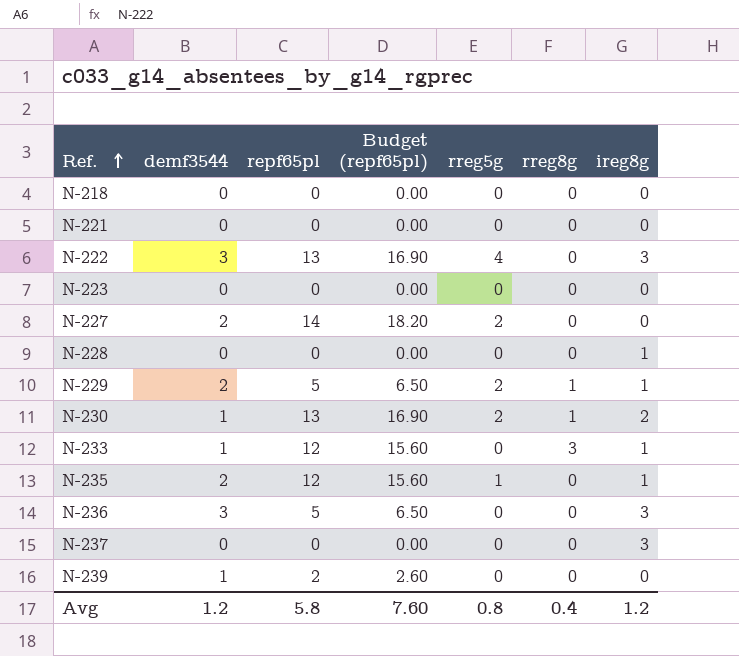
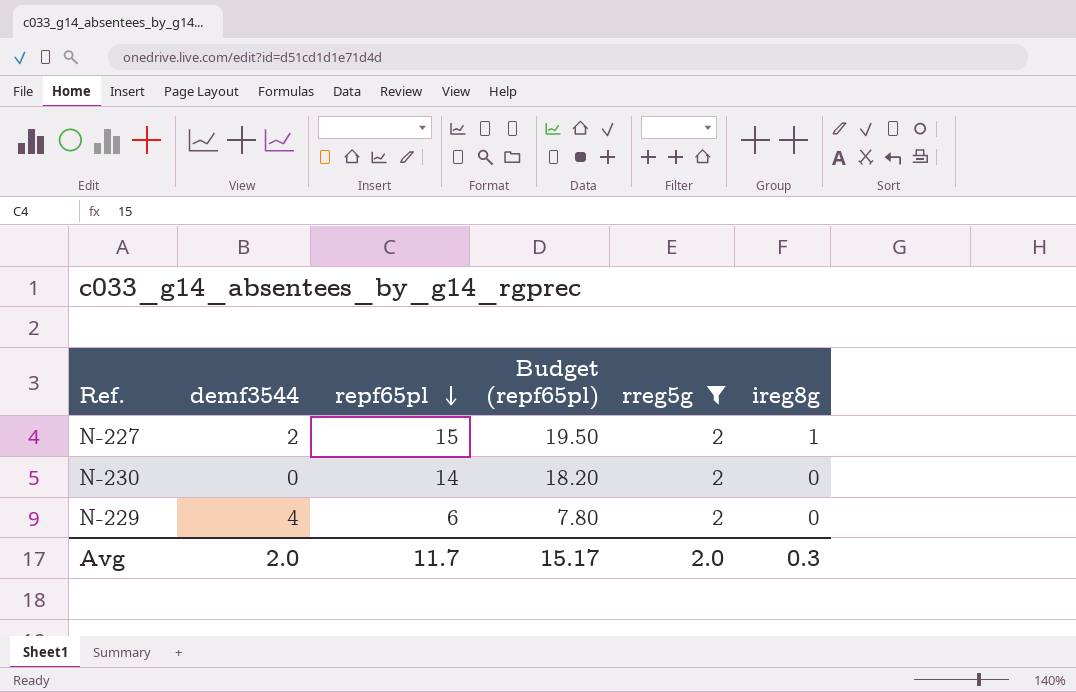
filter: none -> rreg5g = 2
row order: Ref. ascending -> repf65pl descending
column rreg8g | position: 6 -> none
N-227 | repf65pl: 14 -> 15
N-227 | Budget (repf65pl): 18.20 -> 19.50
N-227 | ireg8g: 0 -> 1
N-230 | demf3544: 1 -> 0
N-230 | repf65pl: 13 -> 14
N-230 | Budget (repf65pl): 16.90 -> 18.20
N-230 | ireg8g: 2 -> 0
N-229 | demf3544: 2 -> 4
N-229 | repf65pl: 5 -> 6
N-229 | Budget (repf65pl): 6.50 -> 7.80
N-229 | ireg8g: 1 -> 0
Avg | demf3544: 1.2 -> 2.0
Avg | repf65pl: 5.8 -> 11.7
Avg | Budget (repf65pl): 7.60 -> 15.17
Avg | rreg5g: 0.8 -> 2.0
Avg | ireg8g: 1.2 -> 0.3

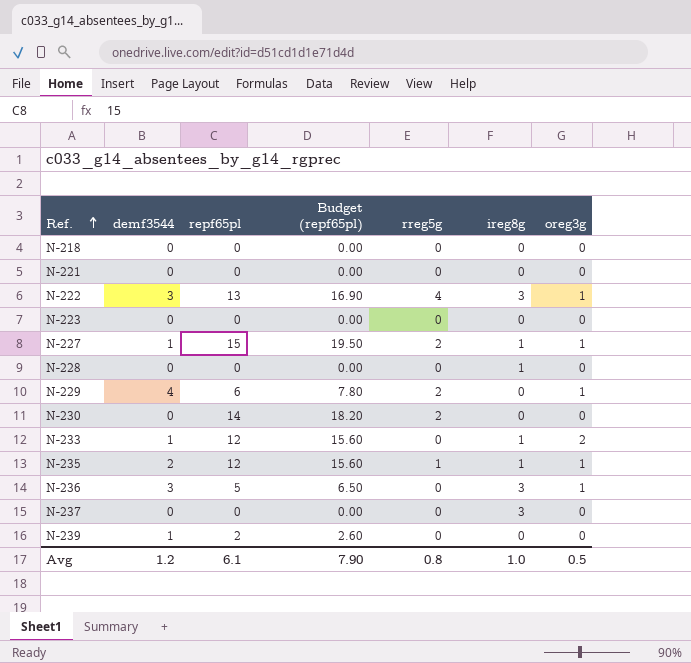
filter: rreg5g = 2 -> none
row order: repf65pl descending -> Ref. ascending
column oreg3g | position: none -> 7
N-227 | demf3544: 2 -> 1
Avg | demf3544: 2.0 -> 1.2
Avg | repf65pl: 11.7 -> 6.1
Avg | Budget (repf65pl): 15.17 -> 7.90
Avg | rreg5g: 2.0 -> 0.8
Avg | ireg8g: 0.3 -> 1.0

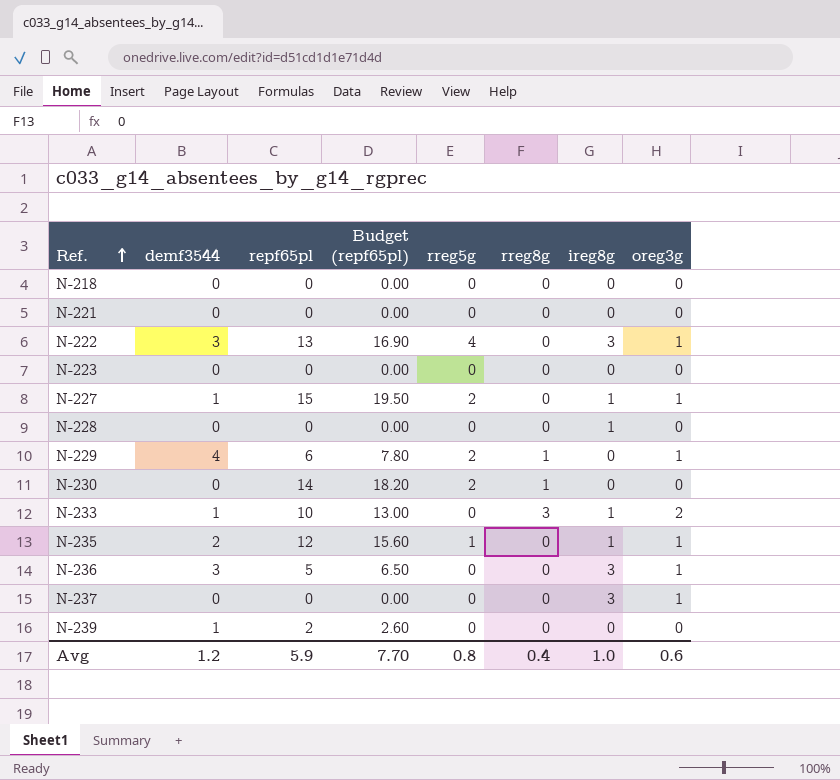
column rreg8g | position: none -> 6
N-233 | repf65pl: 12 -> 10
N-233 | Budget (repf65pl): 15.60 -> 13.00
N-237 | oreg3g: 0 -> 1
Avg | repf65pl: 6.1 -> 5.9
Avg | Budget (repf65pl): 7.90 -> 7.70
Avg | oreg3g: 0.5 -> 0.6

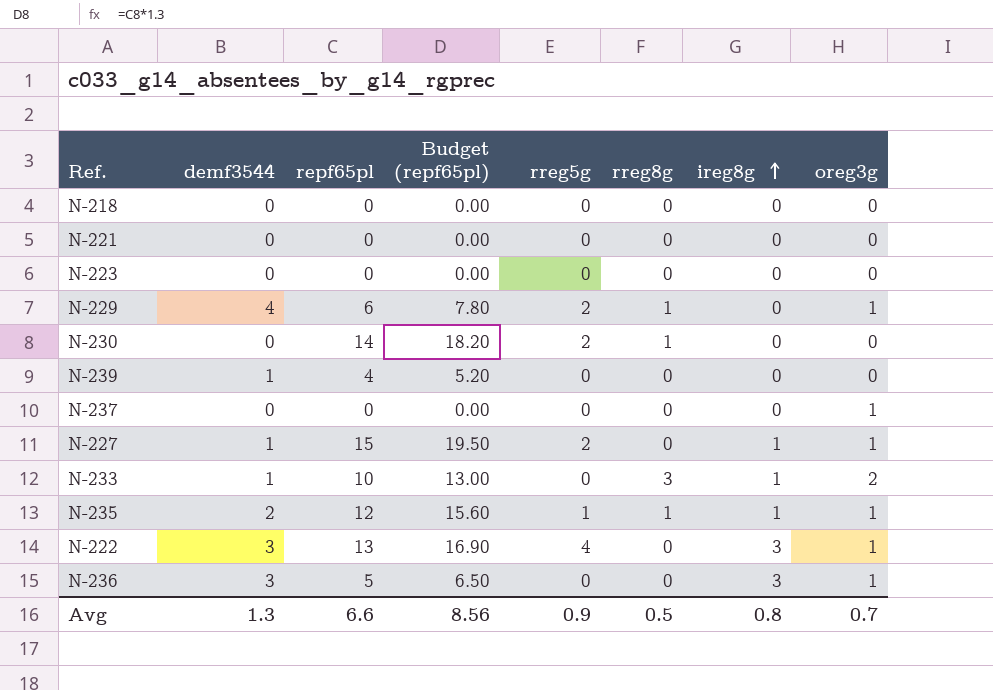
row order: Ref. ascending -> ireg8g ascending
row N-228: 0 | 0 | 0.00 | 0 | 0 | 1 | 0 -> none
N-239 | repf65pl: 2 -> 4
N-239 | Budget (repf65pl): 2.60 -> 5.20
N-237 | ireg8g: 3 -> 0
N-235 | rreg8g: 0 -> 1
Avg | demf3544: 1.2 -> 1.3
Avg | repf65pl: 5.9 -> 6.6
Avg | Budget (repf65pl): 7.70 -> 8.56
Avg | rreg5g: 0.8 -> 0.9
Avg | rreg8g: 0.4 -> 0.5
Avg | ireg8g: 1.0 -> 0.8
Avg | oreg3g: 0.6 -> 0.7

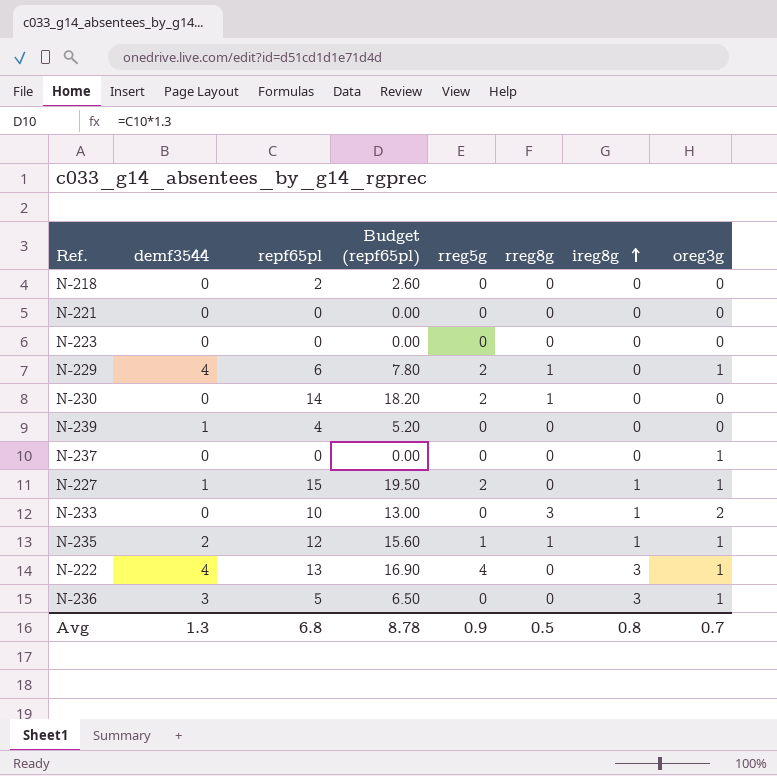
N-218 | repf65pl: 0 -> 2
N-218 | Budget (repf65pl): 0.00 -> 2.60
N-233 | demf3544: 1 -> 0
N-222 | demf3544: 3 -> 4
Avg | repf65pl: 6.6 -> 6.8
Avg | Budget (repf65pl): 8.56 -> 8.78

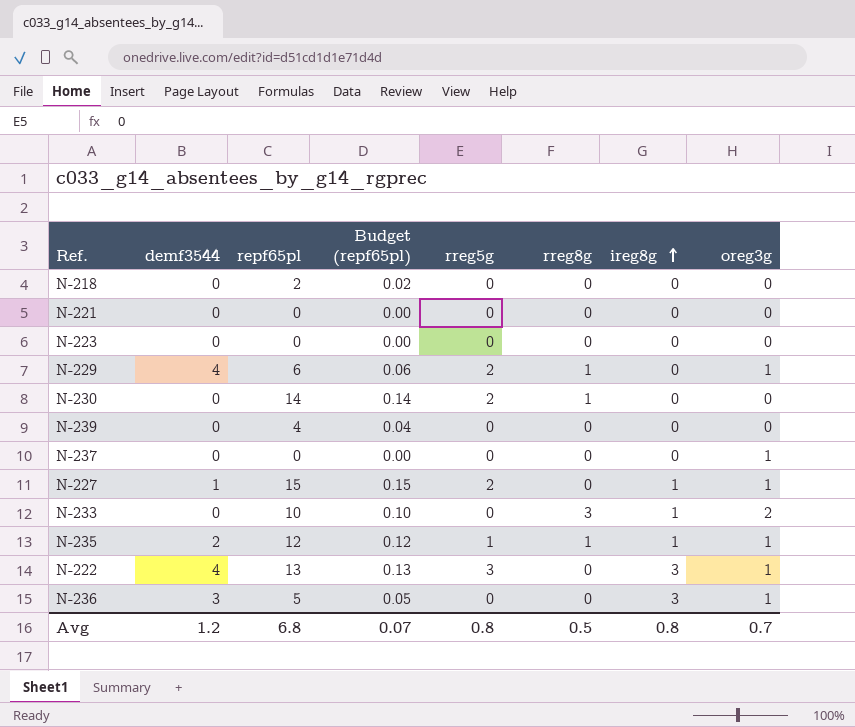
column Budget (repf65pl) | formula: [repf65pl] * 1.3 -> [repf65pl] * 0.01
N-239 | demf3544: 1 -> 0
N-222 | rreg5g: 4 -> 3
Avg | demf3544: 1.3 -> 1.2
Avg | Budget (repf65pl): 8.78 -> 0.07
Avg | rreg5g: 0.9 -> 0.8

